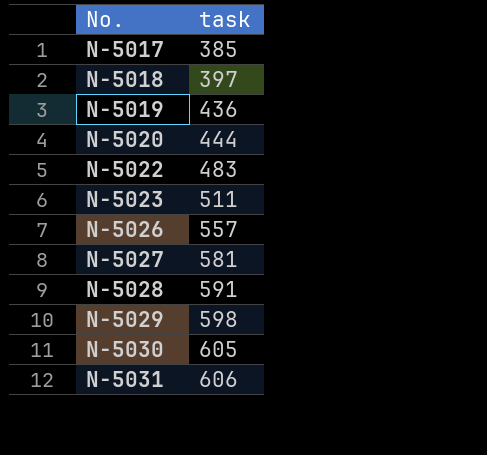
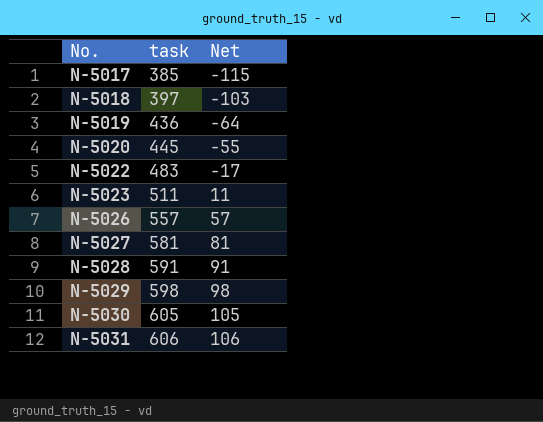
column Net | formula: none -> [task] - 500
N-5020 | task: 444 -> 445

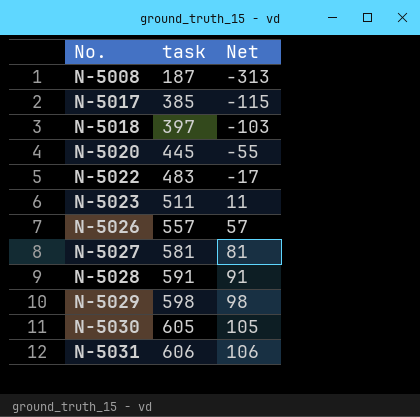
row N-5019: 436 | -64 -> none
row N-5008: none -> 187 | -313

